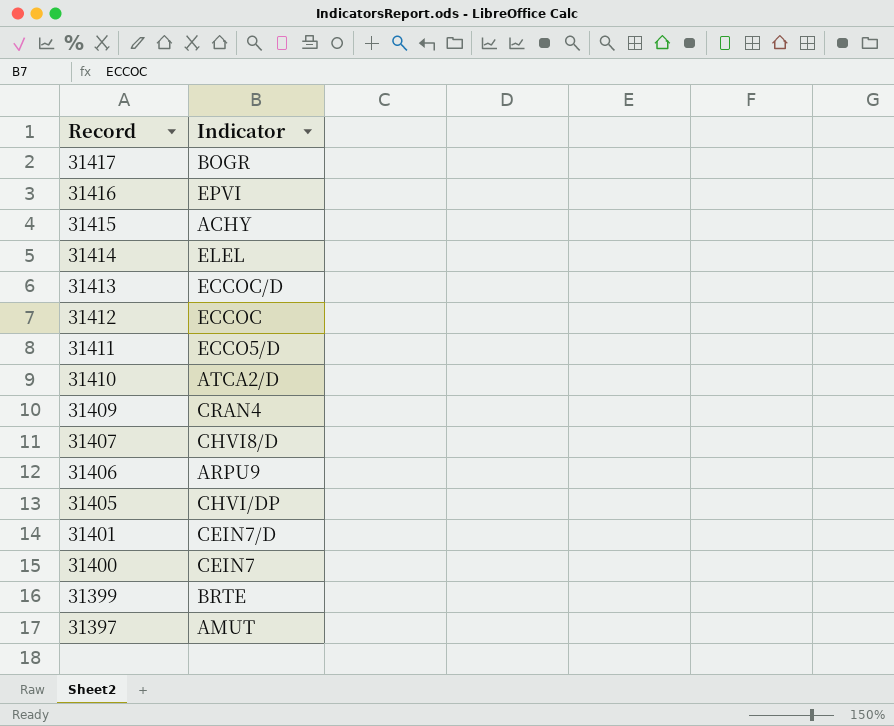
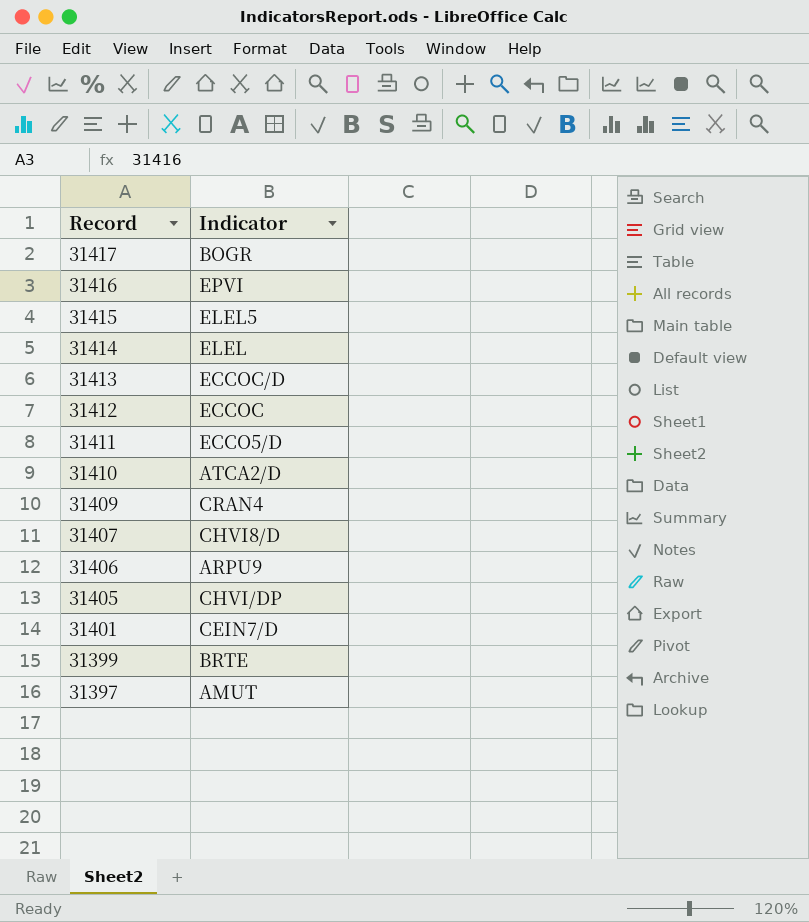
row 31400: CEIN7 -> none
31415 | Indicator: ACHY -> ELEL5

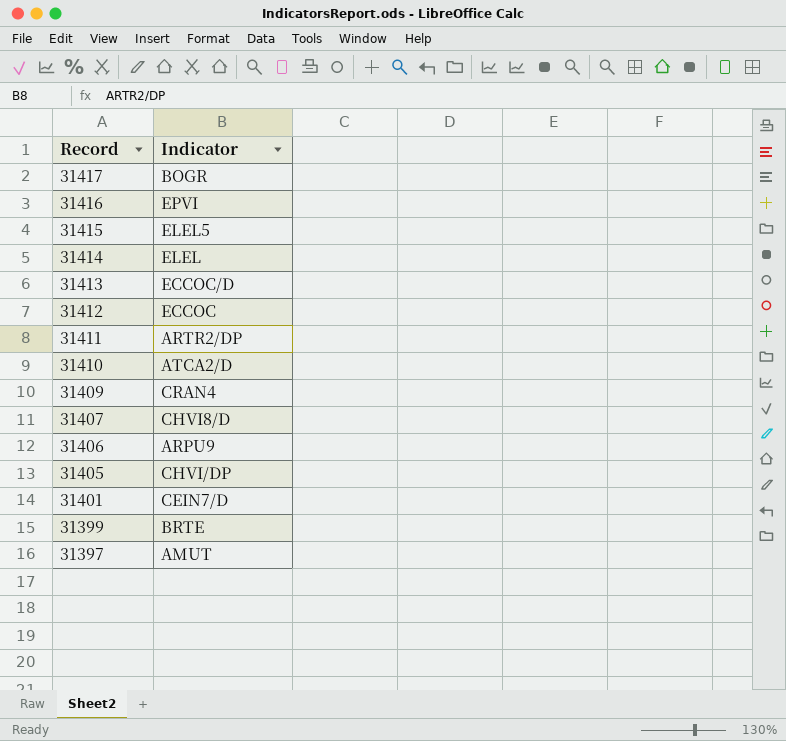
31411 | Indicator: ECCO5/D -> ARTR2/DP

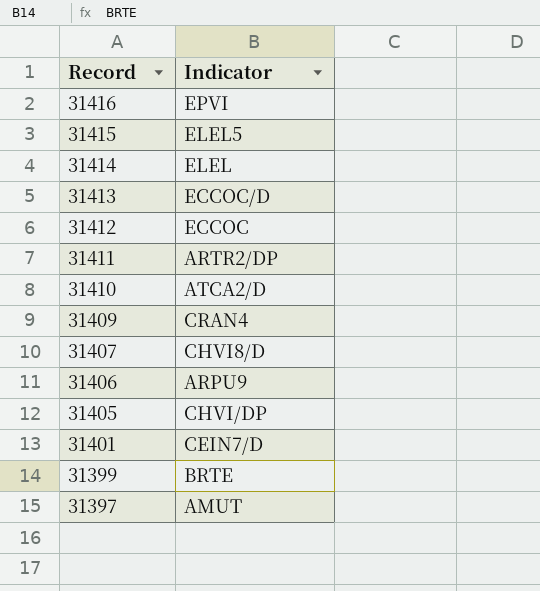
row 31417: BOGR -> none

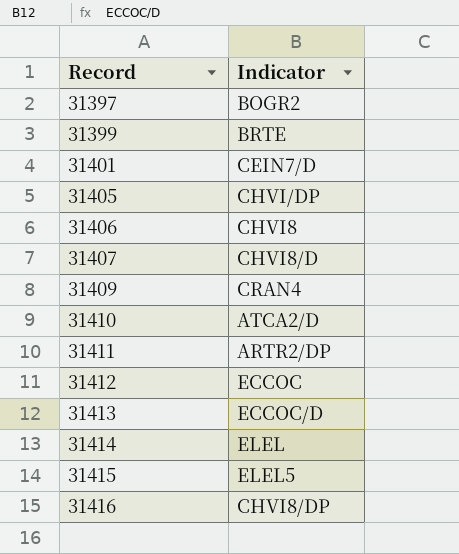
row order: Record descending -> Record ascending
31397 | Indicator: AMUT -> BOGR2
31406 | Indicator: ARPU9 -> CHVI8
31416 | Indicator: EPVI -> CHVI8/DP

